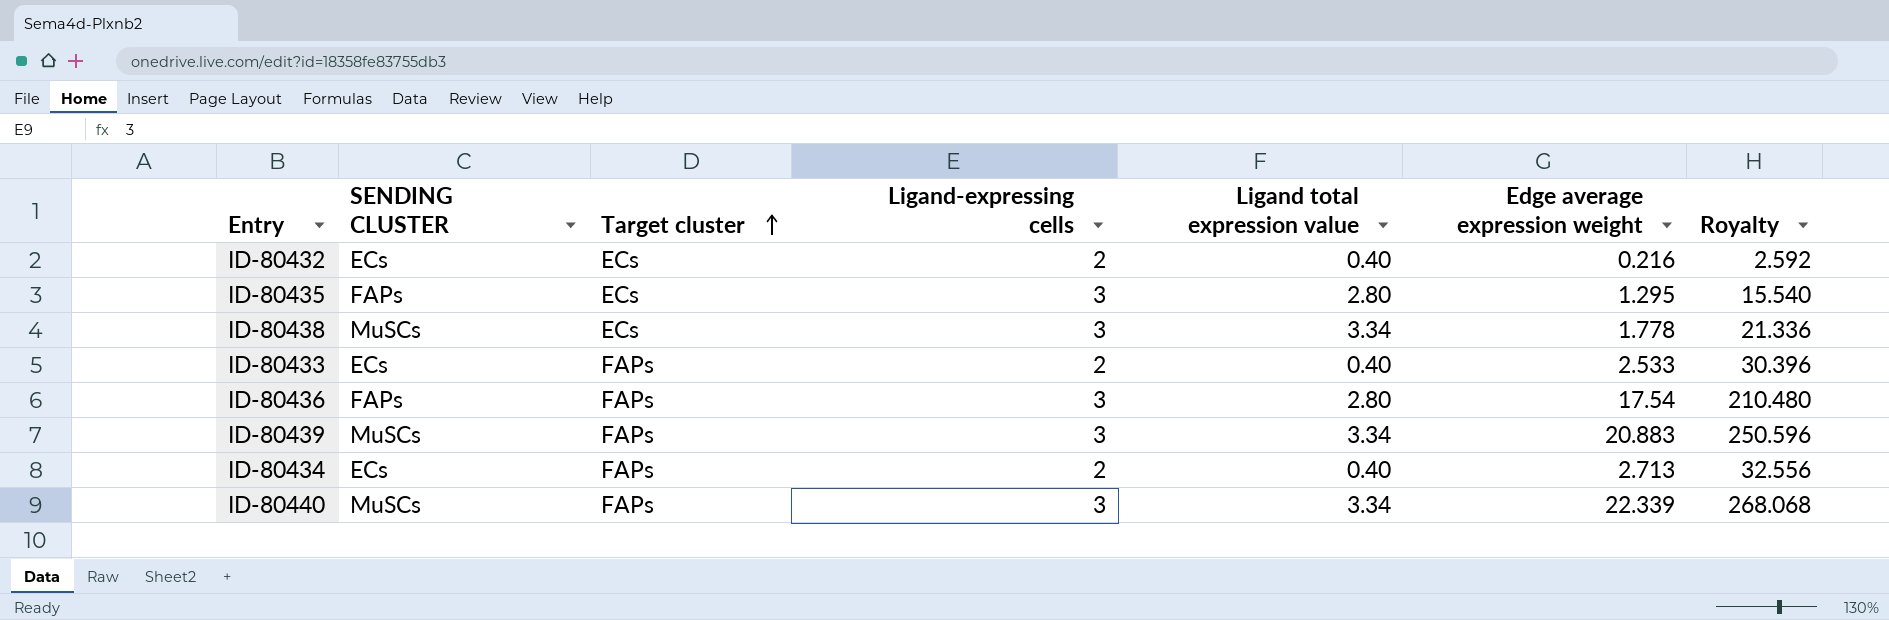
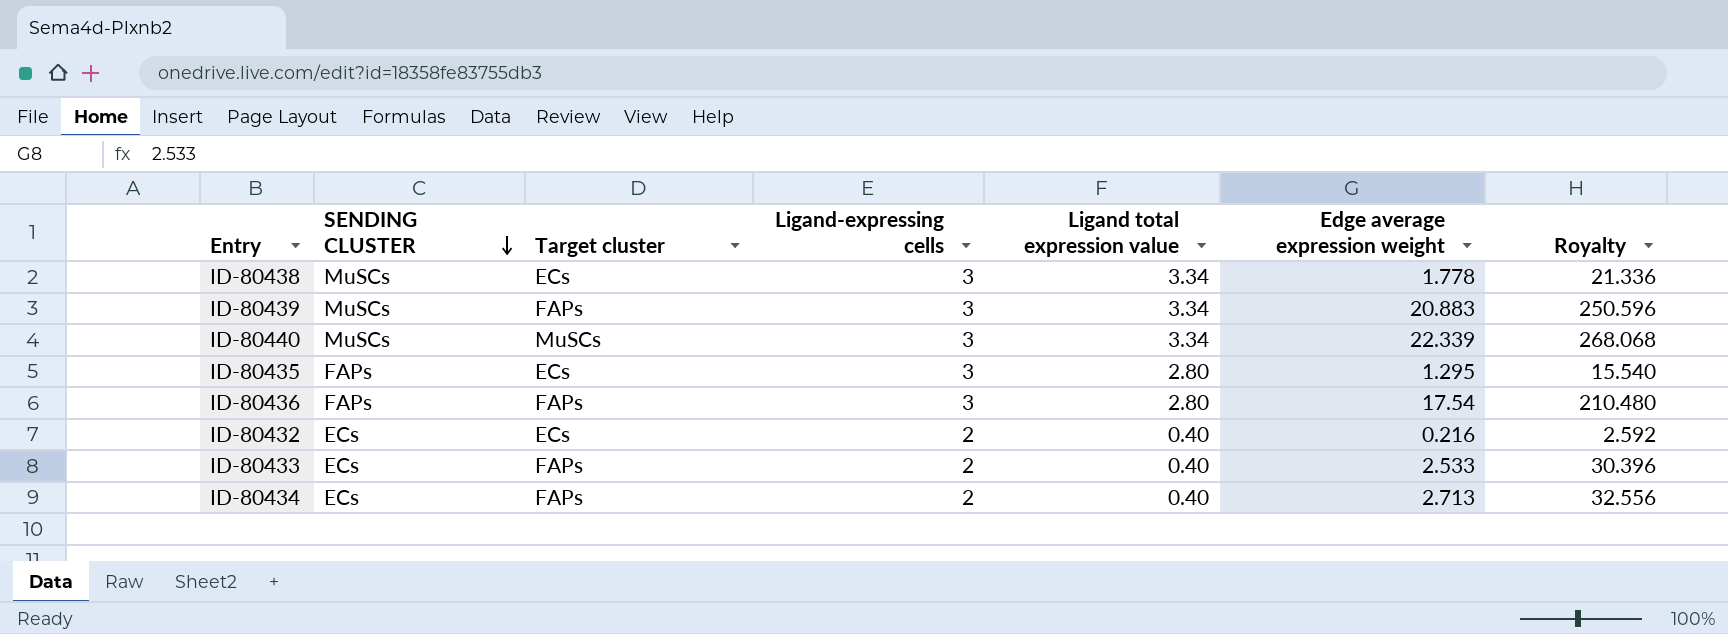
row order: Target cluster ascending -> SENDING CLUSTER descending
ID-80440 | Target cluster: FAPs -> MuSCs

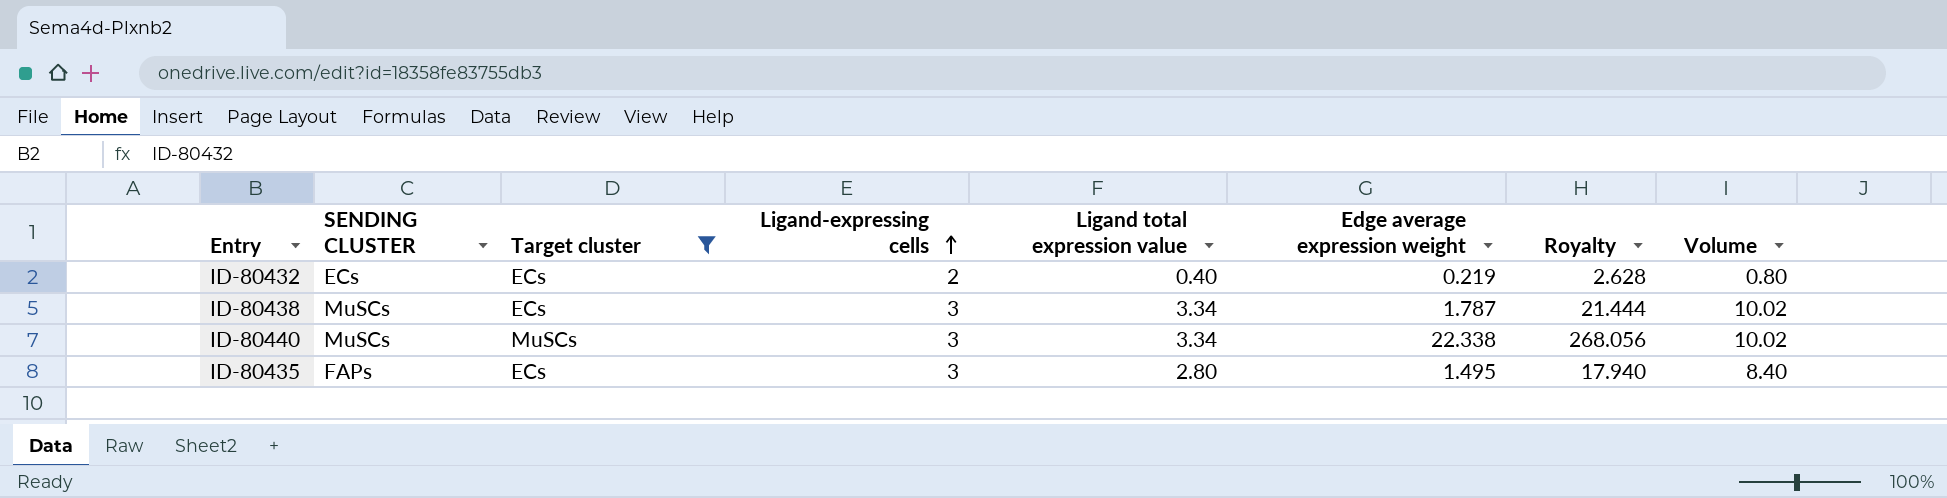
filter: none -> Target cluster != FAPs
row order: SENDING CLUSTER descending -> Ligand-expressing cells ascending
column Volume | formula: none -> [Ligand-expressing cells] * [Ligand total expression value]
ID-80432 | Edge average expression weight: 0.216 -> 0.219
ID-80432 | Royalty: 2.592 -> 2.628
ID-80438 | Edge average expression weight: 1.778 -> 1.787
ID-80438 | Royalty: 21.336 -> 21.444
ID-80440 | Edge average expression weight: 22.339 -> 22.338
ID-80440 | Royalty: 268.068 -> 268.056
ID-80435 | Edge average expression weight: 1.295 -> 1.495
ID-80435 | Royalty: 15.540 -> 17.940

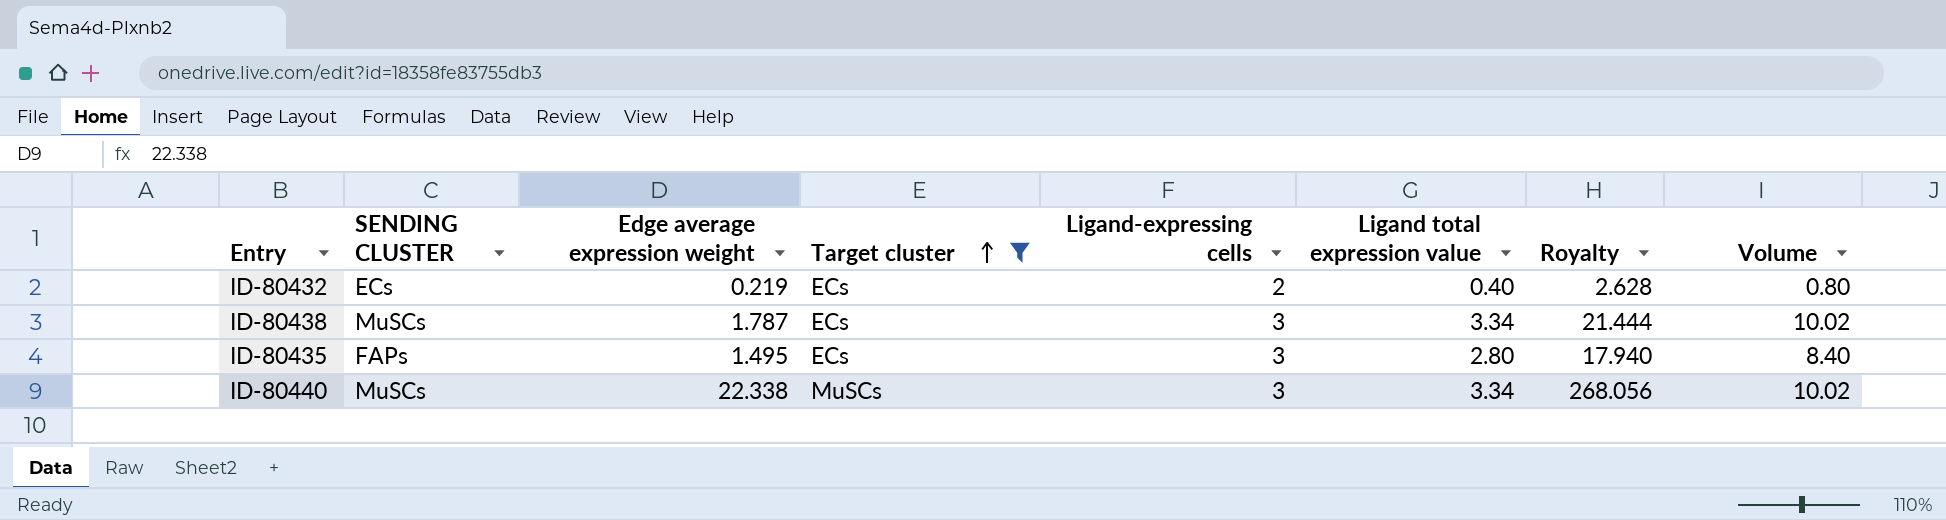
row order: Ligand-expressing cells ascending -> Target cluster ascending
column Edge average expression weight | position: 6 -> 3

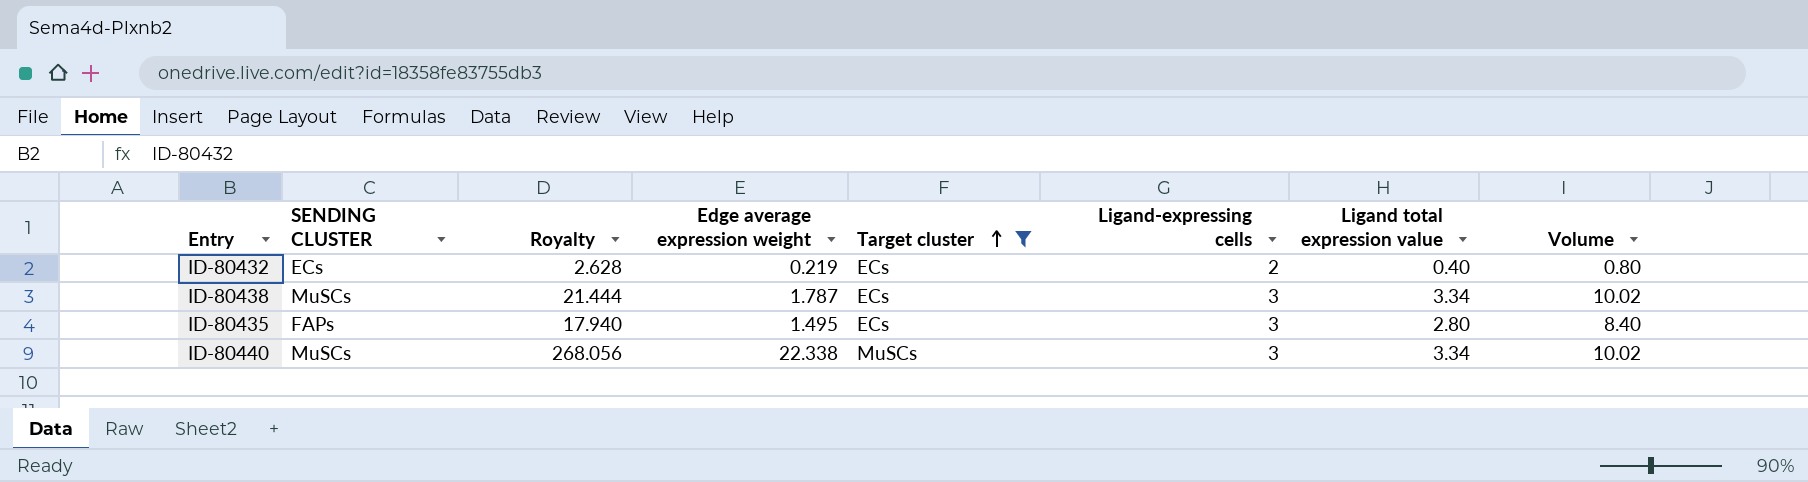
column Royalty | position: 7 -> 3

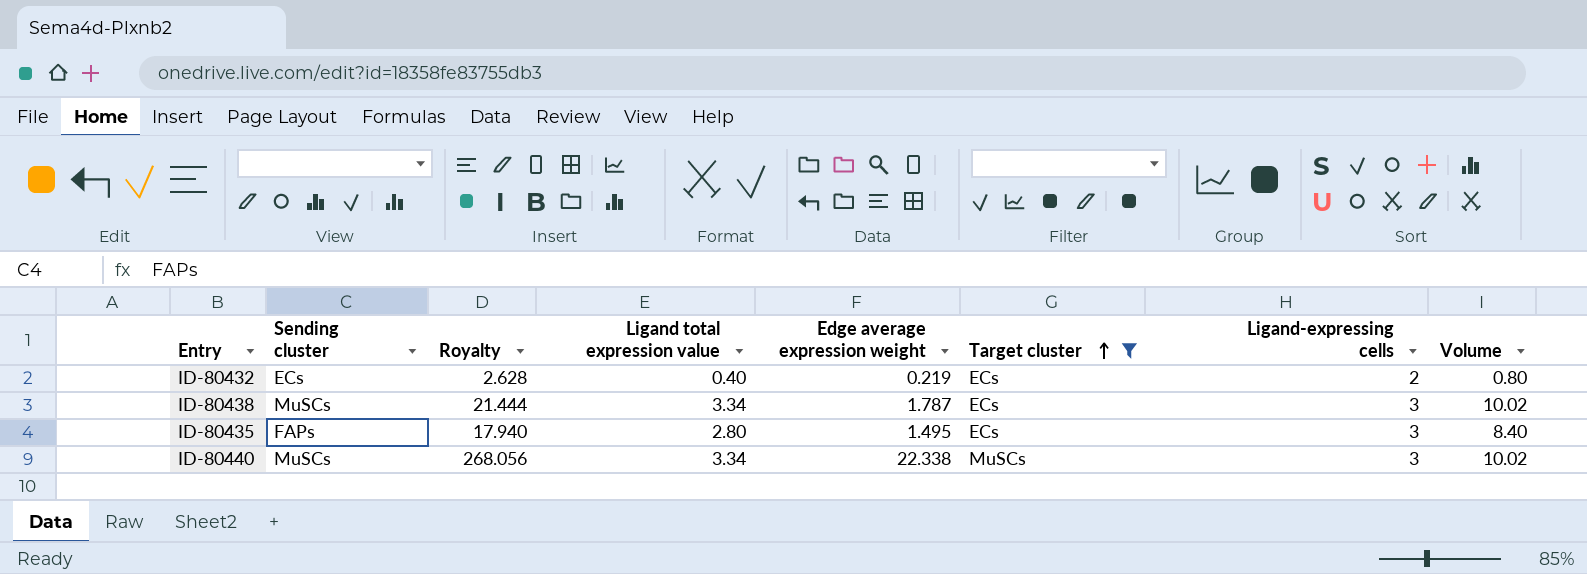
column name: SENDING CLUSTER -> Sending cluster
column Ligand total expression value | position: 7 -> 4

